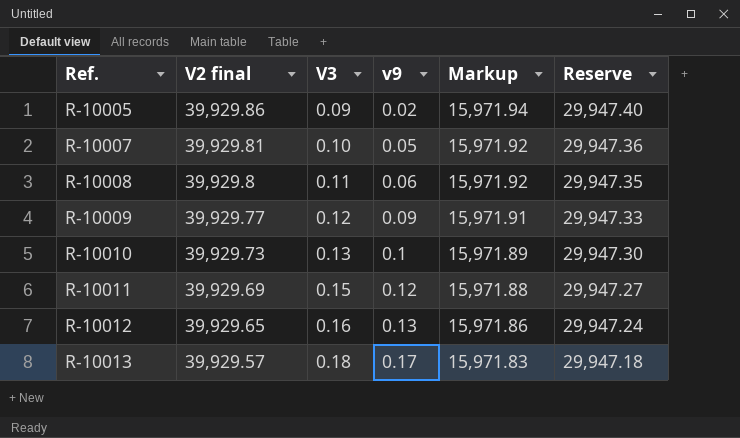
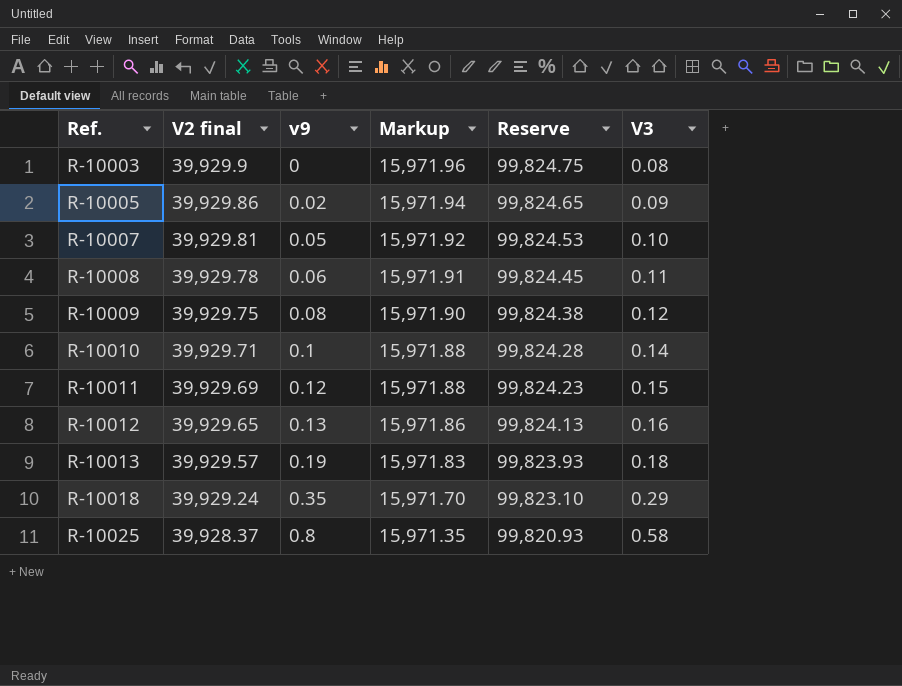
column Reserve | formula: [V2 final] * 0.75 -> [V2 final] * 2.5
column V3 | position: 3 -> 6
row R-10003: none -> 39,929.9 | 0 | 15,971.96 | 99,824.75 | 0.08
R-10008 | V2 final: 39,929.8 -> 39,929.78
R-10008 | Markup: 15,971.92 -> 15,971.91
R-10009 | V2 final: 39,929.77 -> 39,929.75
R-10009 | v9: 0.09 -> 0.08
R-10009 | Markup: 15,971.91 -> 15,971.90
R-10010 | V2 final: 39,929.73 -> 39,929.71
R-10010 | Markup: 15,971.89 -> 15,971.88
R-10010 | V3: 0.13 -> 0.14
R-10013 | v9: 0.17 -> 0.19
row R-10018: none -> 39,929.24 | 0.35 | 15,971.70 | 99,823.10 | 0.29
row R-10025: none -> 39,928.37 | 0.8 | 15,971.35 | 99,820.93 | 0.58

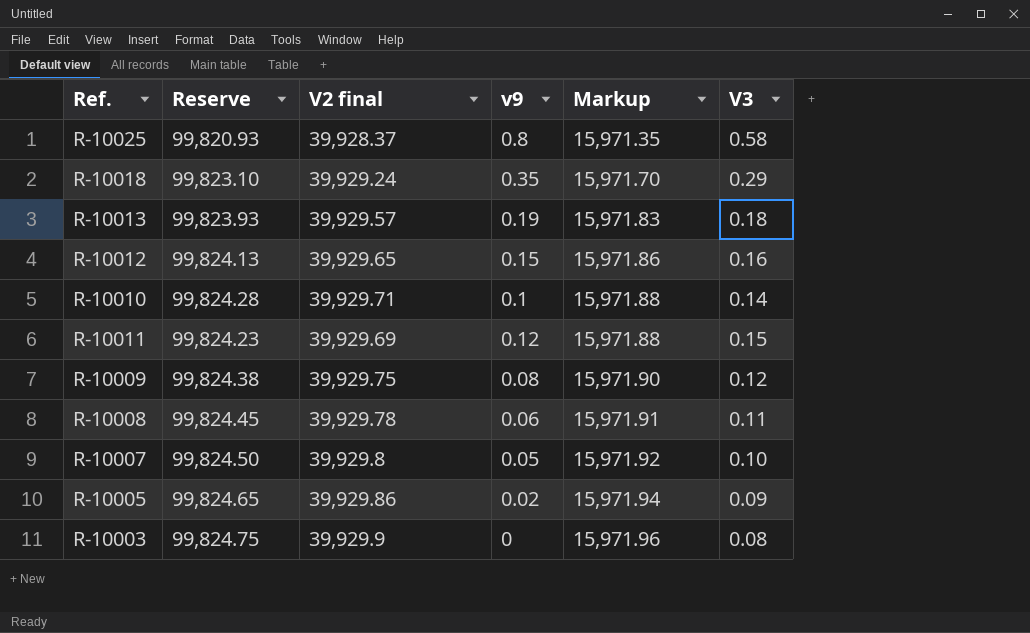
row order: Ref. ascending -> Markup ascending
column Reserve | position: 5 -> 2
R-10012 | v9: 0.13 -> 0.15
R-10007 | Reserve: 99,824.53 -> 99,824.50
R-10007 | V2 final: 39,929.81 -> 39,929.8

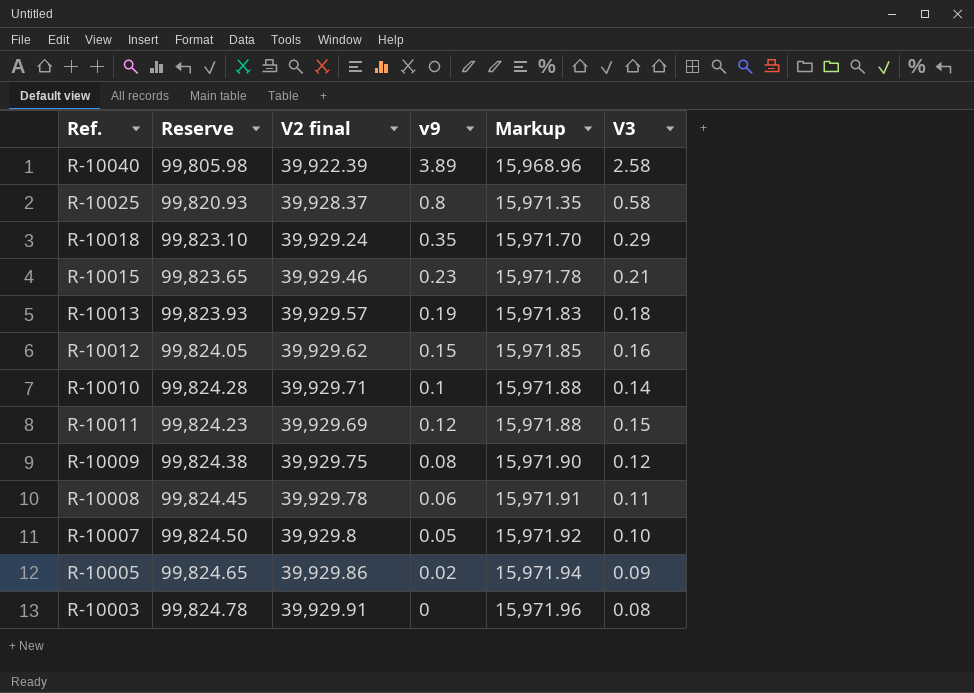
row R-10040: none -> 99,805.98 | 39,922.39 | 3.89 | 15,968.96 | 2.58
row R-10015: none -> 99,823.65 | 39,929.46 | 0.23 | 15,971.78 | 0.21
R-10012 | Reserve: 99,824.13 -> 99,824.05
R-10012 | V2 final: 39,929.65 -> 39,929.62
R-10012 | Markup: 15,971.86 -> 15,971.85
R-10003 | Reserve: 99,824.75 -> 99,824.78
R-10003 | V2 final: 39,929.9 -> 39,929.91

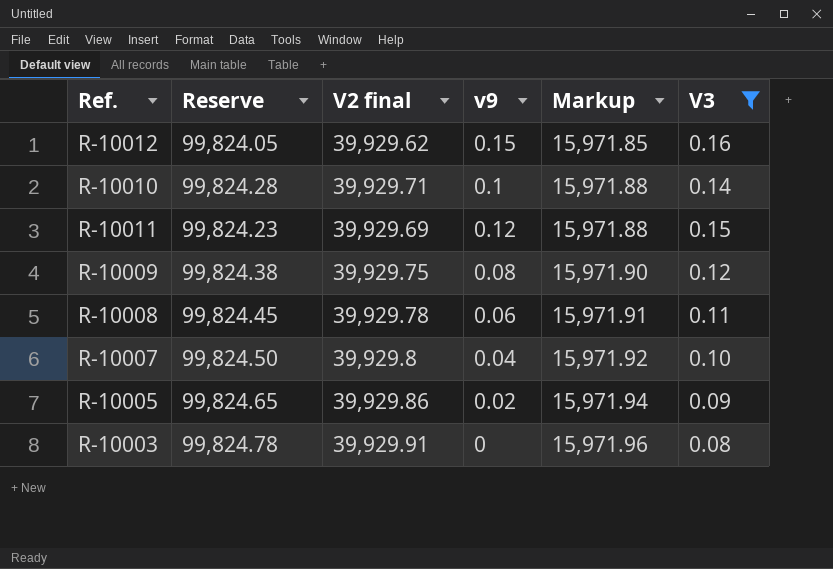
filter: none -> V3 <= 0.16
R-10007 | v9: 0.05 -> 0.04

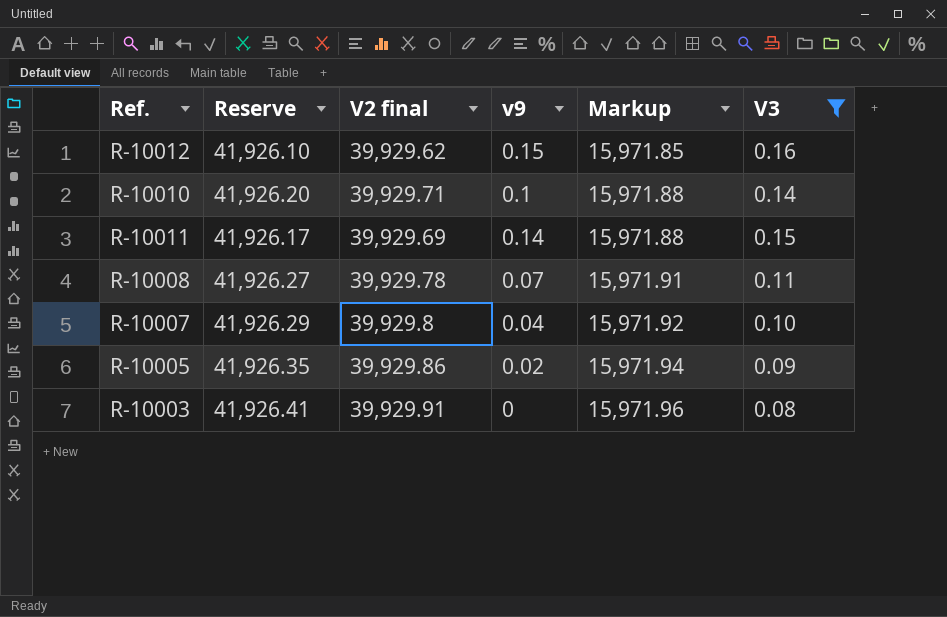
column Reserve | formula: [V2 final] * 2.5 -> [V2 final] * 1.05
row R-10009: 99,824.38 | 39,929.75 | 0.08 | 15,971.90 | 0.12 -> none
R-10011 | v9: 0.12 -> 0.14
R-10008 | v9: 0.06 -> 0.07

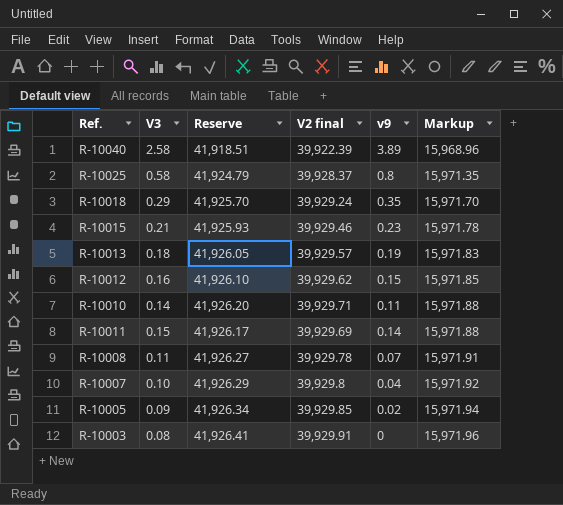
filter: V3 <= 0.16 -> none
column V3 | position: 6 -> 2
R-10010 | v9: 0.1 -> 0.11
R-10005 | Reserve: 41,926.35 -> 41,926.34
R-10005 | V2 final: 39,929.86 -> 39,929.85

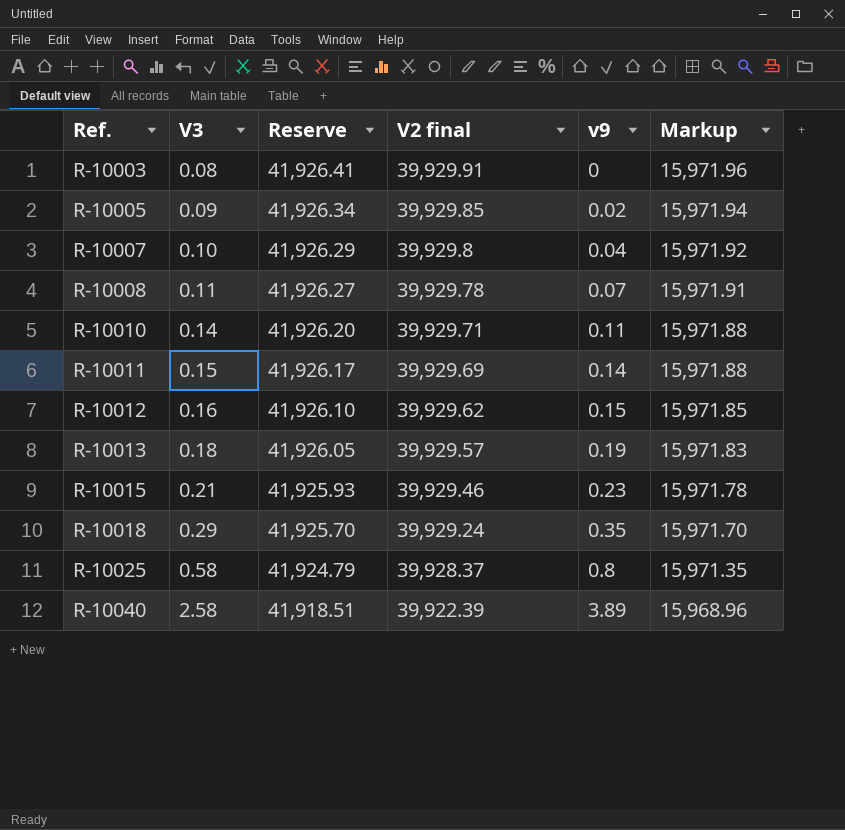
row order: Markup ascending -> Ref. ascending

